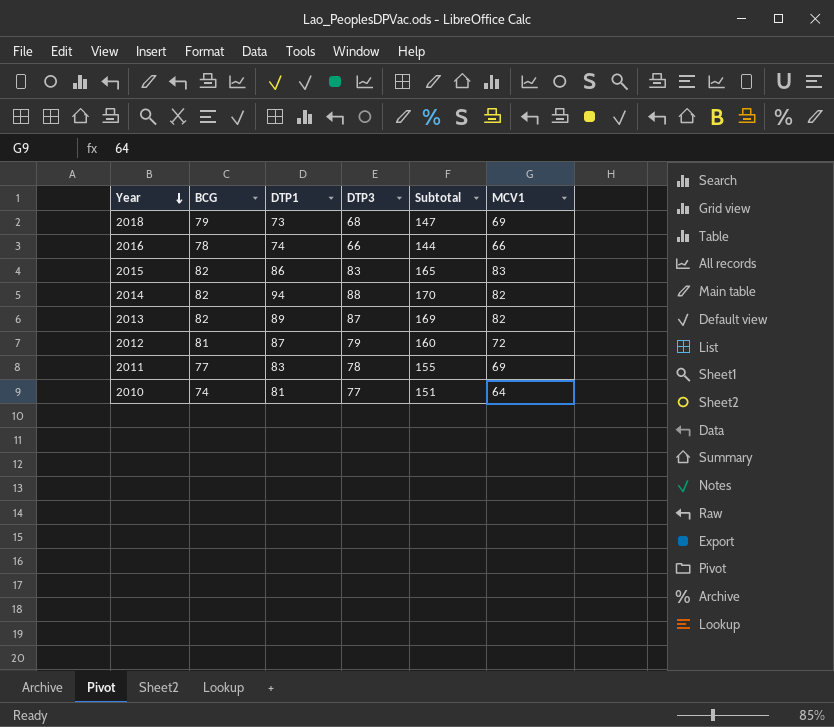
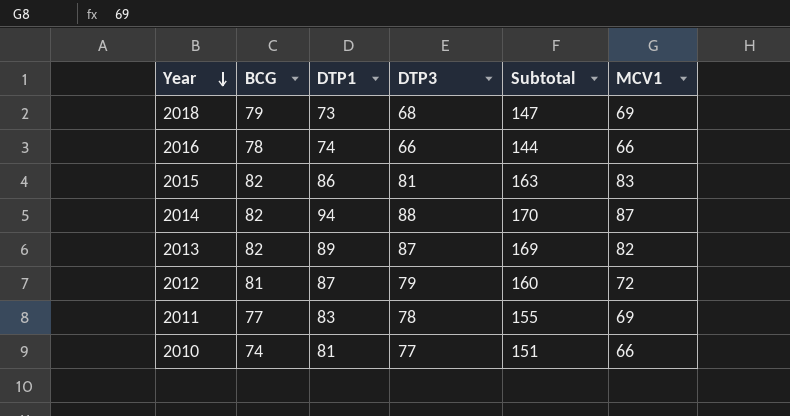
2015 | DTP3: 83 -> 81
2015 | Subtotal: 165 -> 163
2014 | MCV1: 82 -> 87
2010 | MCV1: 64 -> 66

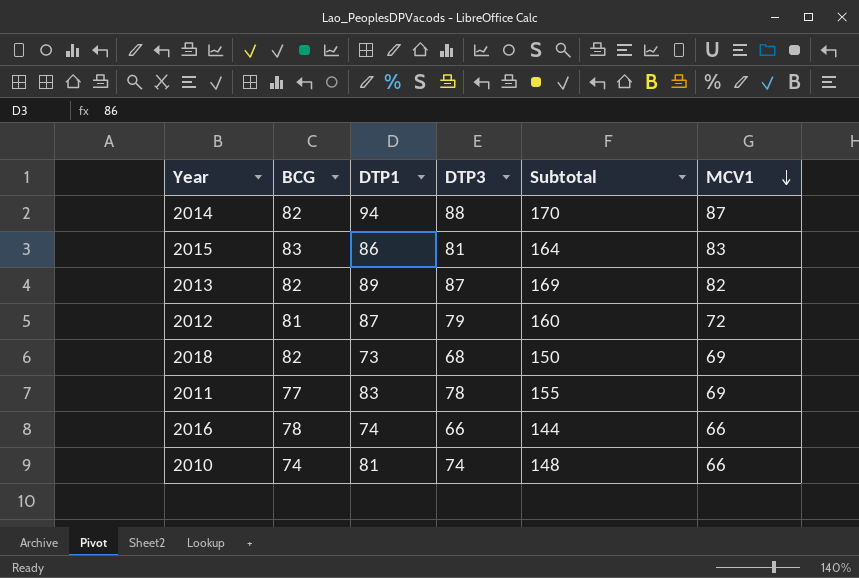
row order: Year descending -> MCV1 descending
2015 | BCG: 82 -> 83
2015 | Subtotal: 163 -> 164
2018 | BCG: 79 -> 82
2018 | Subtotal: 147 -> 150
2010 | DTP3: 77 -> 74
2010 | Subtotal: 151 -> 148

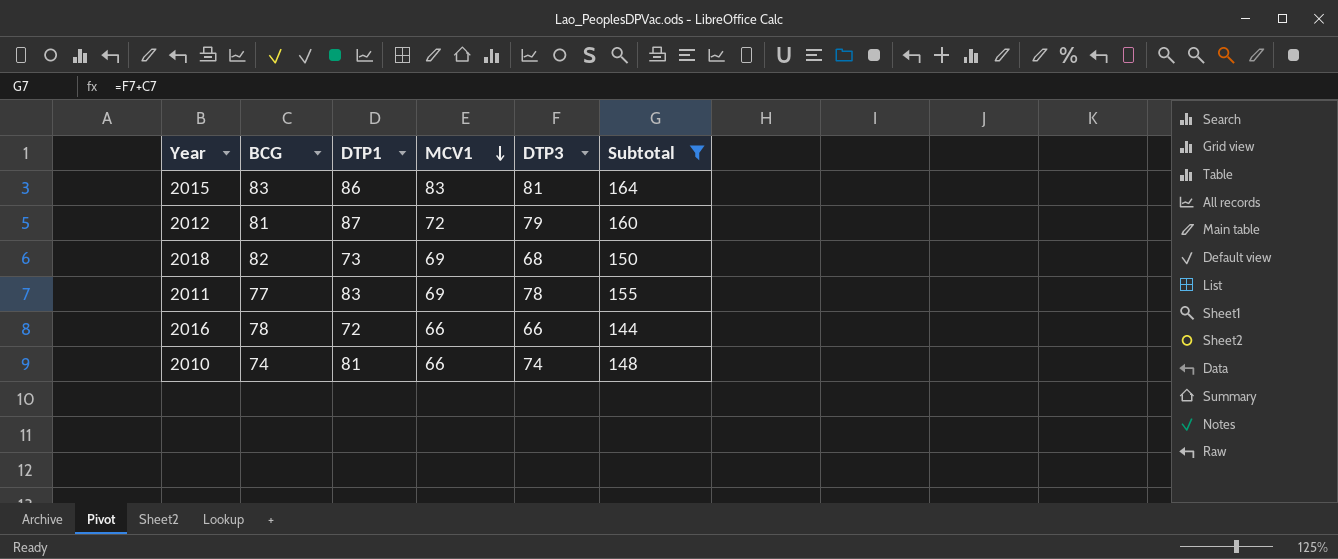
filter: none -> Subtotal <= 164
column MCV1 | position: 6 -> 4
2016 | DTP1: 74 -> 72

